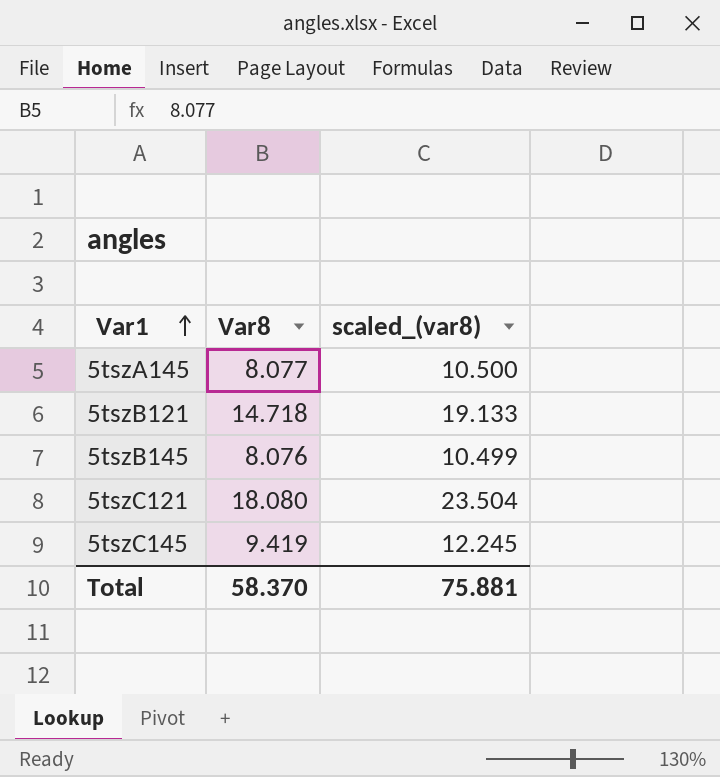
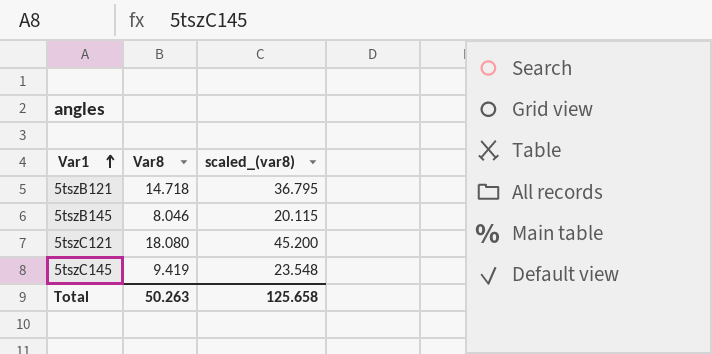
column scaled_(var8) | formula: [Var8] * 1.3 -> [Var8] * 2.5
row 5tszA145: 8.077 | 10.500 -> none
5tszB145 | Var8: 8.076 -> 8.046
Total | Var8: 58.370 -> 50.263
Total | scaled_(var8): 75.881 -> 125.658

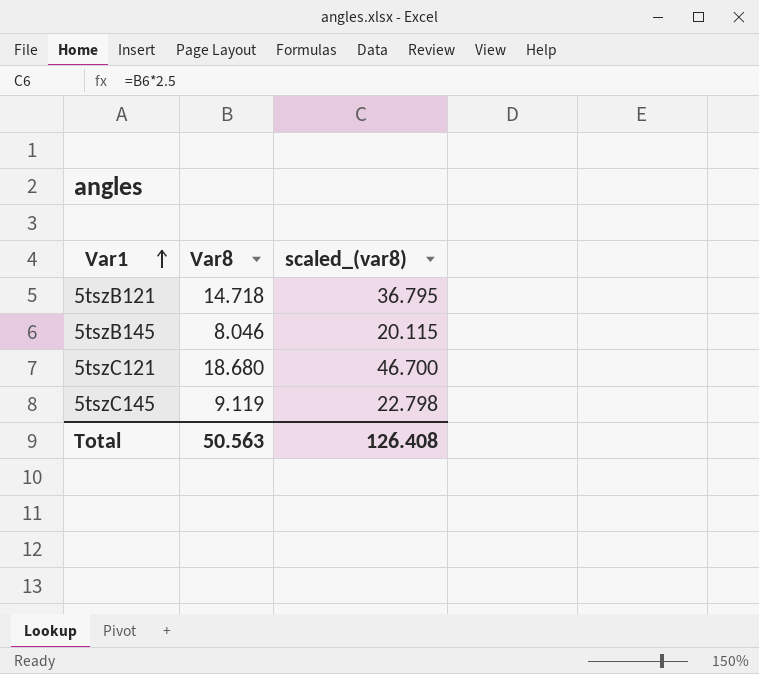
5tszC121 | Var8: 18.080 -> 18.680
5tszC121 | scaled_(var8): 45.200 -> 46.700
5tszC145 | Var8: 9.419 -> 9.119
5tszC145 | scaled_(var8): 23.548 -> 22.798
Total | Var8: 50.263 -> 50.563
Total | scaled_(var8): 125.658 -> 126.408

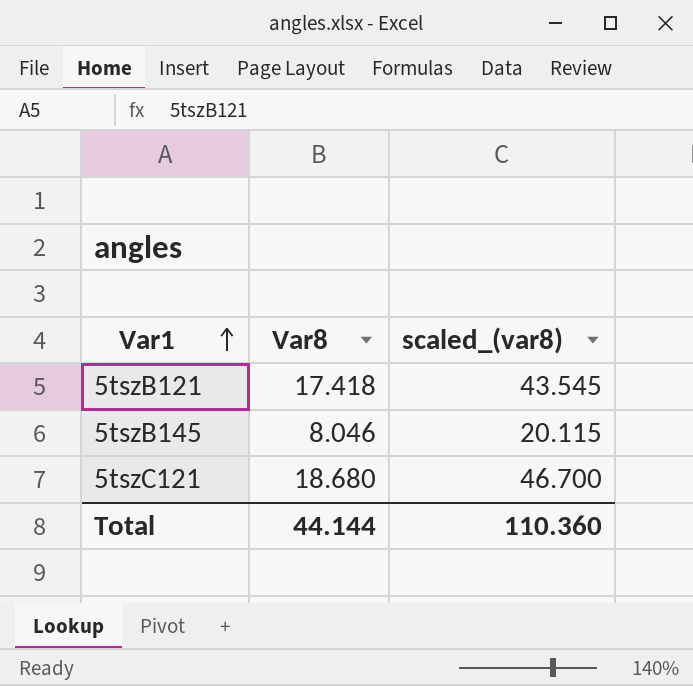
row 5tszC145: 9.119 | 22.798 -> none
5tszB121 | Var8: 14.718 -> 17.418
5tszB121 | scaled_(var8): 36.795 -> 43.545
Total | Var8: 50.563 -> 44.144
Total | scaled_(var8): 126.408 -> 110.360

